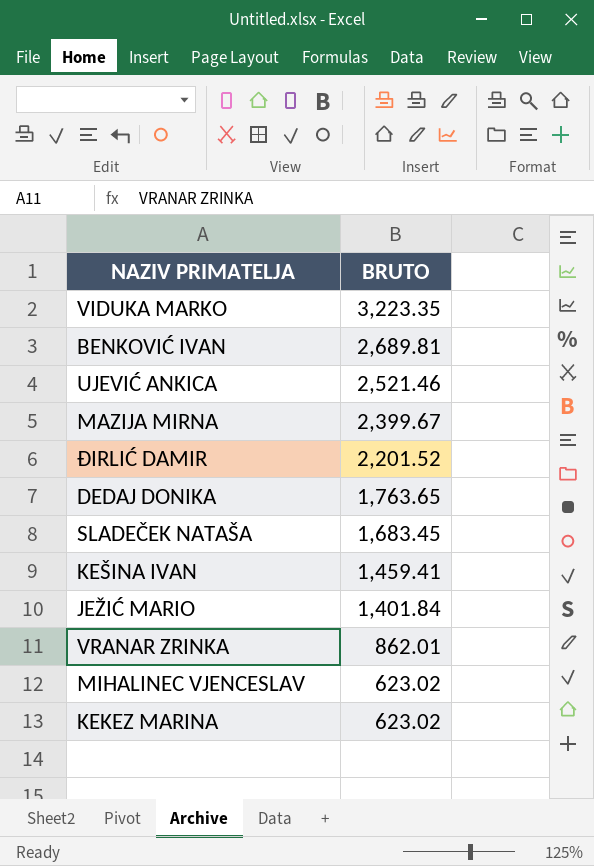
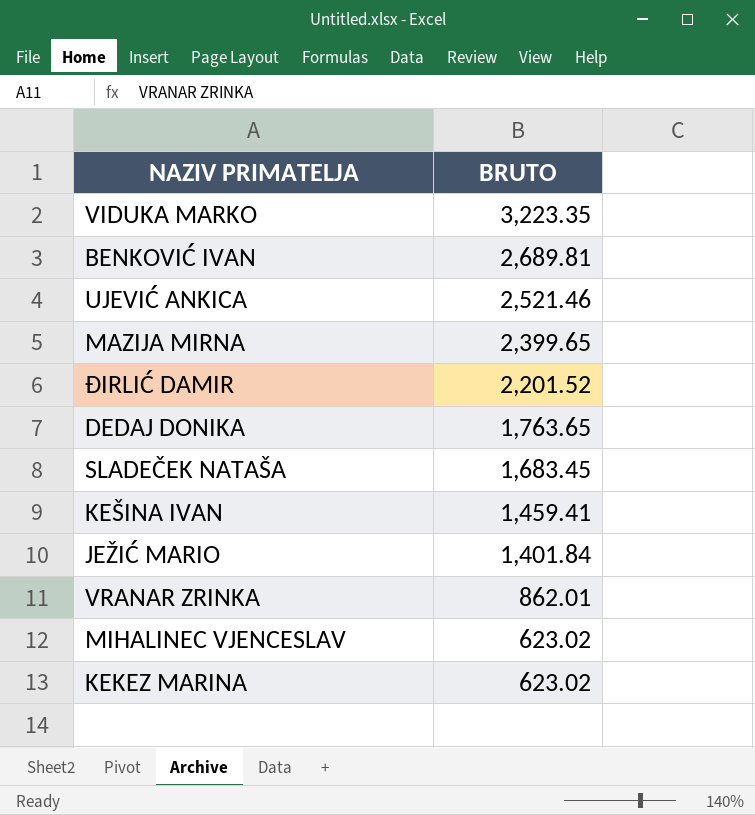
MAZIJA MIRNA | BRUTO: 2,399.67 -> 2,399.65

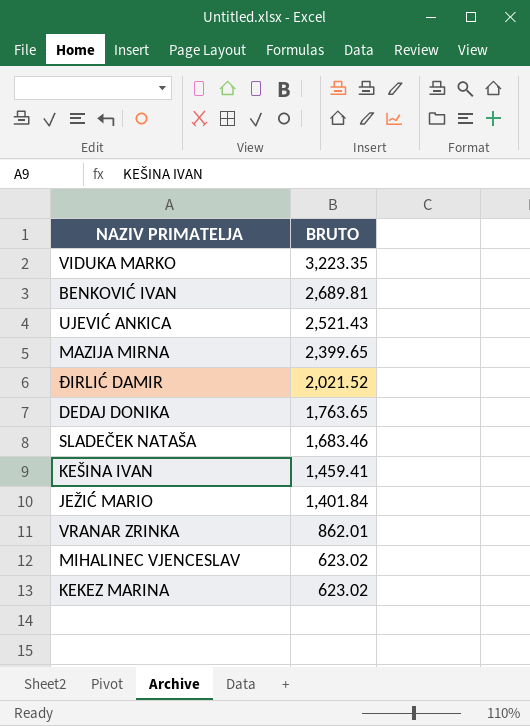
UJEVIĆ ANKICA | BRUTO: 2,521.46 -> 2,521.43
ĐIRLIĆ DAMIR | BRUTO: 2,201.52 -> 2,021.52
SLADEČEK NATAŠA | BRUTO: 1,683.45 -> 1,683.46

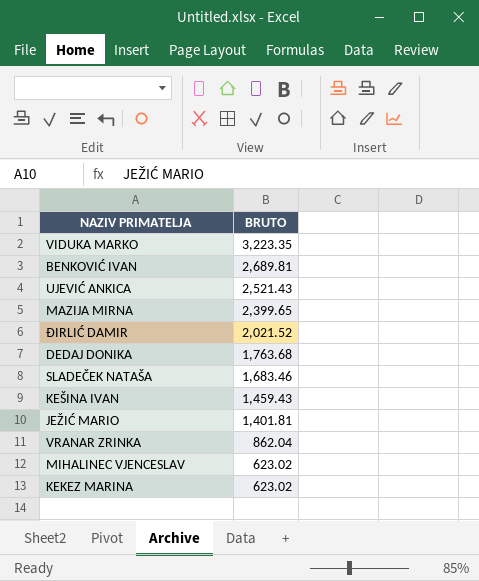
DEDAJ DONIKA | BRUTO: 1,763.65 -> 1,763.68
KEŠINA IVAN | BRUTO: 1,459.41 -> 1,459.43
JEŽIĆ MARIO | BRUTO: 1,401.84 -> 1,401.81
VRANAR ZRINKA | BRUTO: 862.01 -> 862.04

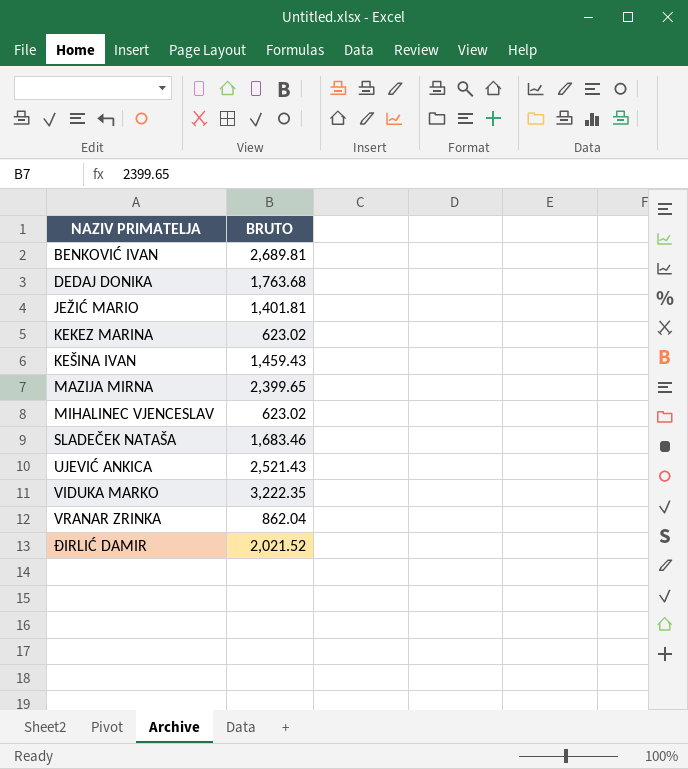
row order: BRUTO descending -> NAZIV PRIMATELJA ascending
VIDUKA MARKO | BRUTO: 3,223.35 -> 3,222.35

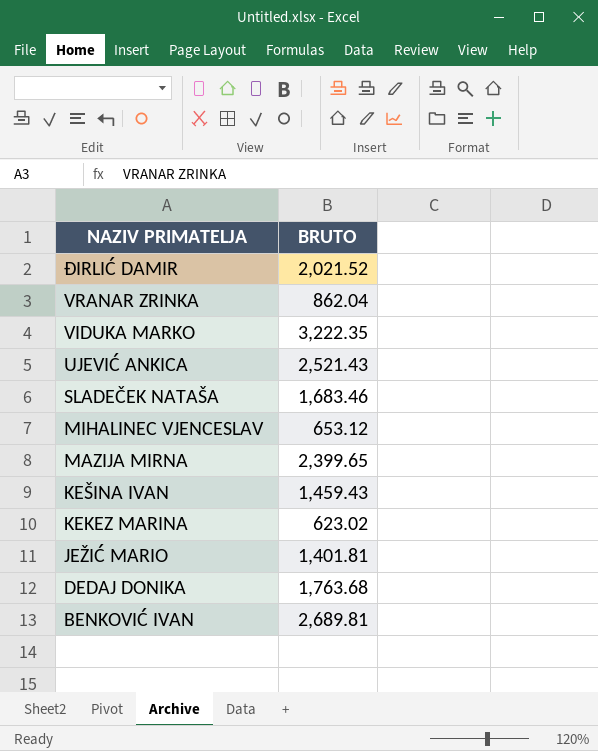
row order: NAZIV PRIMATELJA ascending -> NAZIV PRIMATELJA descending
MIHALINEC VJENCESLAV | BRUTO: 623.02 -> 653.12

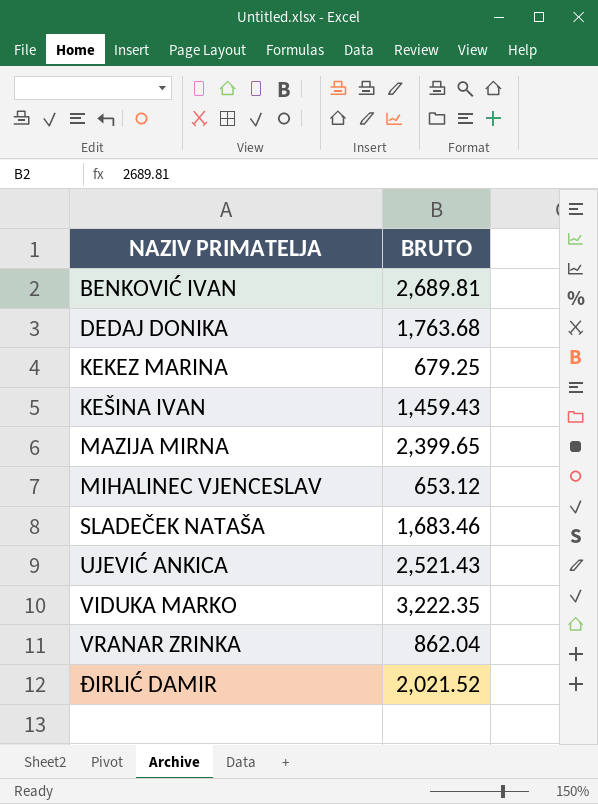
row order: NAZIV PRIMATELJA descending -> NAZIV PRIMATELJA ascending
row JEŽIĆ MARIO: 1,401.81 -> none
KEKEZ MARINA | BRUTO: 623.02 -> 679.25

